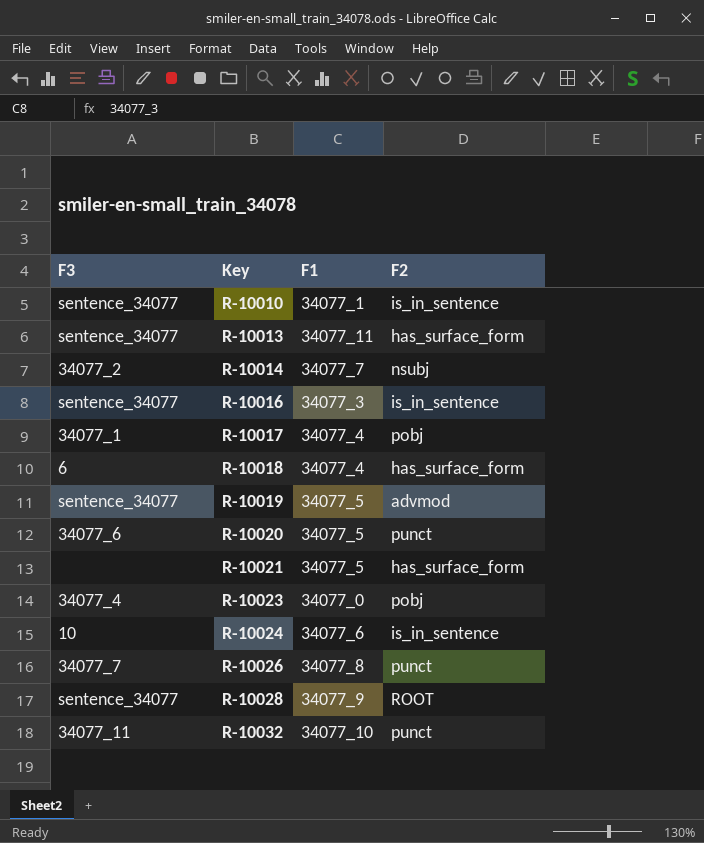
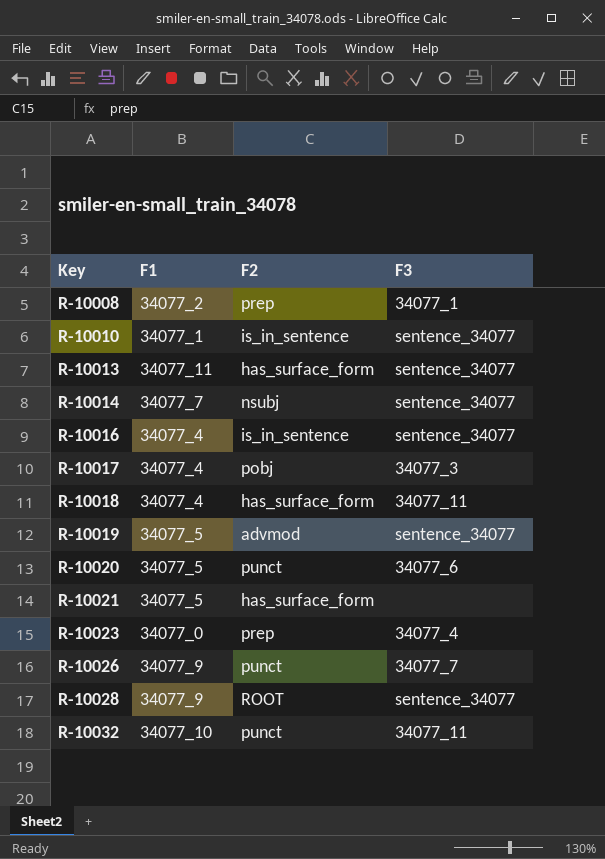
column F3 | position: 1 -> 4
row R-10024: 10 | 34077_6 | is_in_sentence -> none
row R-10008: none -> 34077_2 | prep | 34077_1
R-10014 | F3: 34077_2 -> sentence_34077
R-10016 | F1: 34077_3 -> 34077_4
R-10017 | F3: 34077_1 -> 34077_3
R-10018 | F3: 6 -> 34077_11
R-10023 | F2: pobj -> prep
R-10026 | F1: 34077_8 -> 34077_9

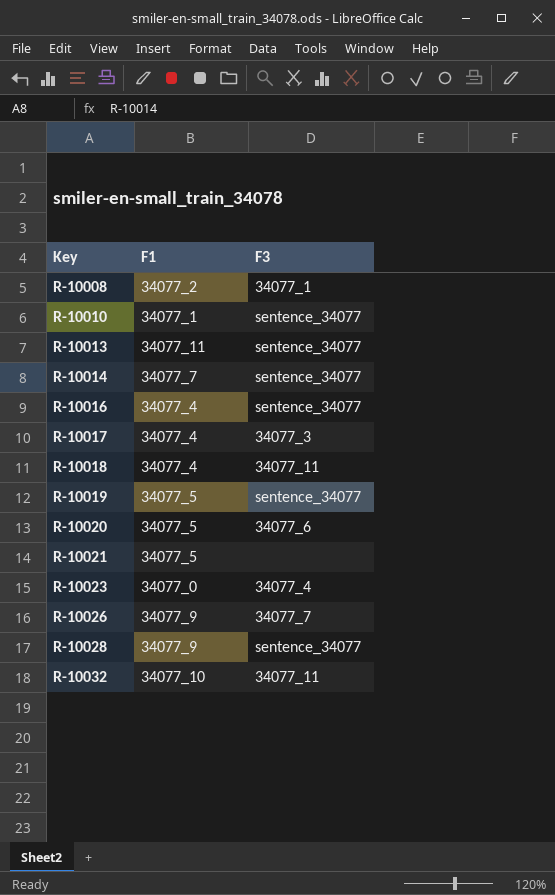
column F2 | position: 3 -> none

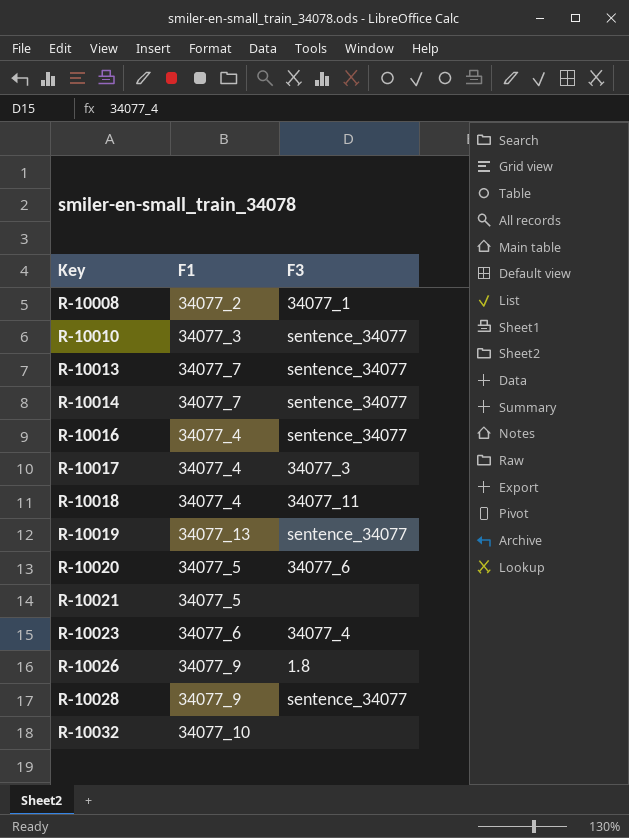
R-10010 | F1: 34077_1 -> 34077_3
R-10013 | F1: 34077_11 -> 34077_7
R-10019 | F1: 34077_5 -> 34077_13
R-10023 | F1: 34077_0 -> 34077_6
R-10026 | F3: 34077_7 -> 1.8
R-10032 | F3: 34077_11 -> none

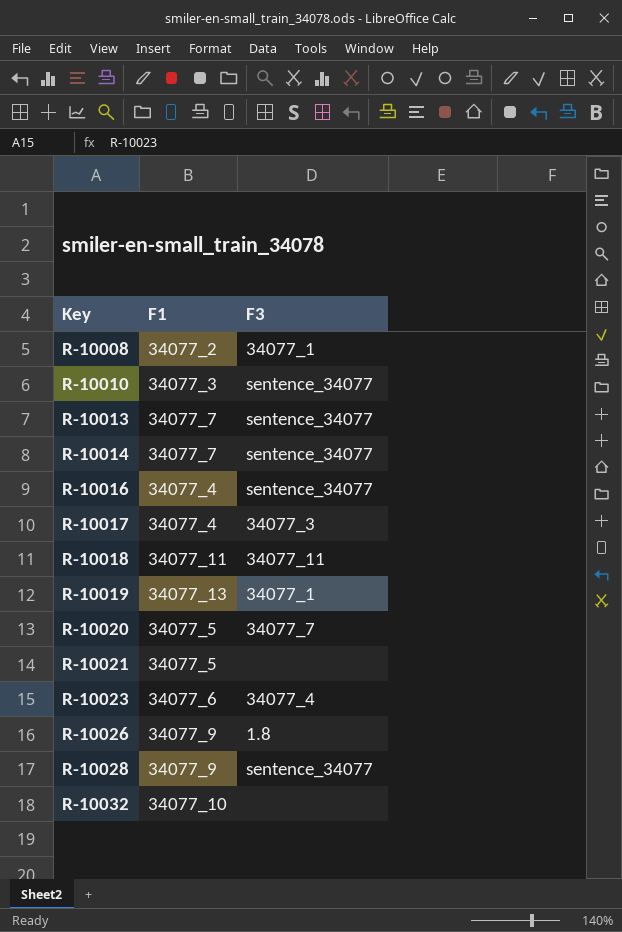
R-10018 | F1: 34077_4 -> 34077_11
R-10019 | F3: sentence_34077 -> 34077_1
R-10020 | F3: 34077_6 -> 34077_7

